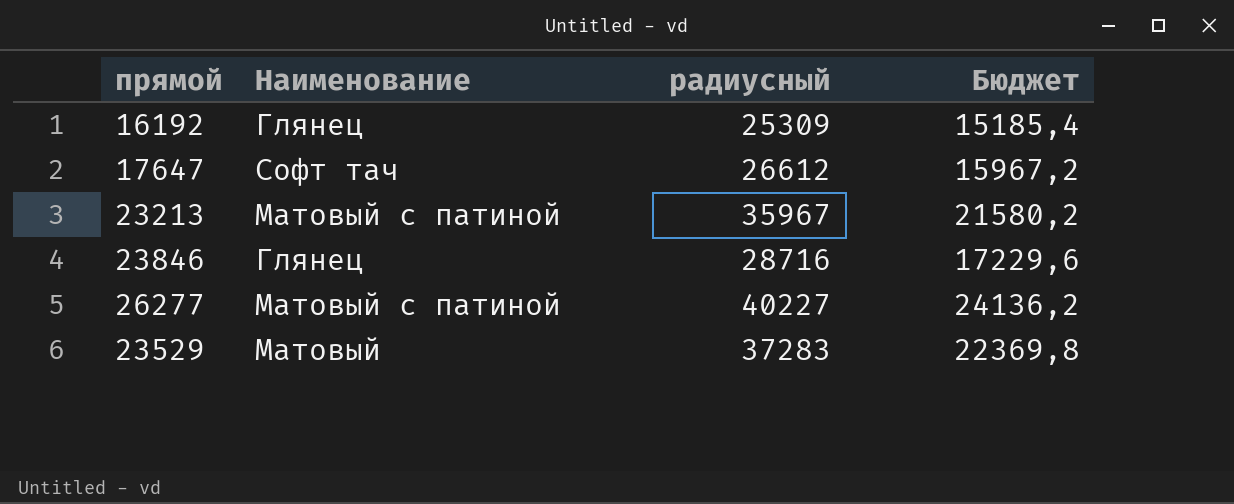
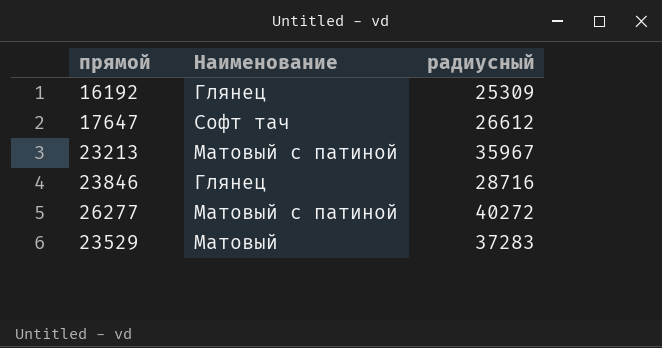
column Бюджет | formula: [радиусный] * 0,6 -> none
26277 | радиусный: 40227 -> 40272

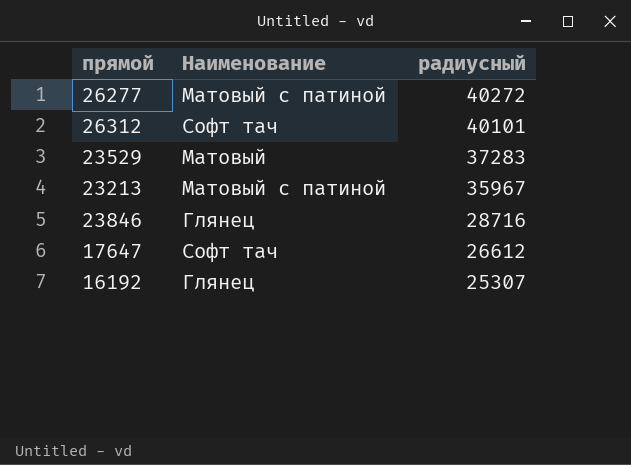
row order: none -> радиусный descending
row 26312: none -> Софт тач | 40101
16192 | радиусный: 25309 -> 25307

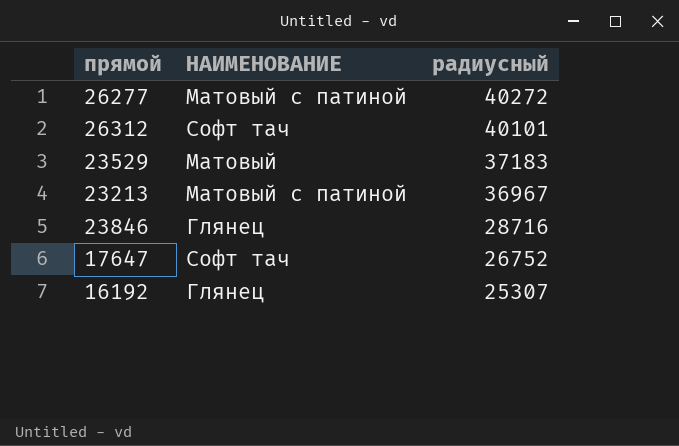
column name: Наименование -> НАИМЕНОВАНИЕ
23529 | радиусный: 37283 -> 37183
23213 | радиусный: 35967 -> 36967
17647 | радиусный: 26612 -> 26752

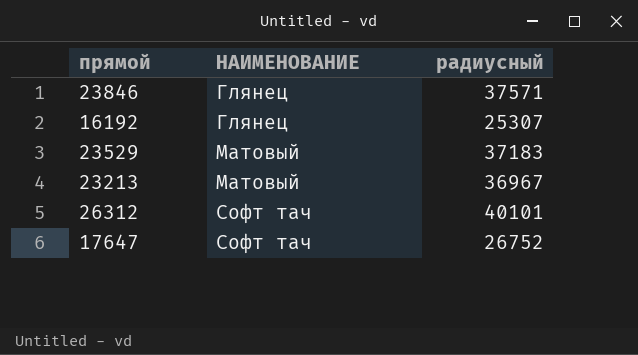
row order: радиусный descending -> НАИМЕНОВАНИЕ ascending
row 26277: Матовый с патиной | 40272 -> none
23846 | радиусный: 28716 -> 37571
23213 | НАИМЕНОВАНИЕ: Матовый с патиной -> Матовый

